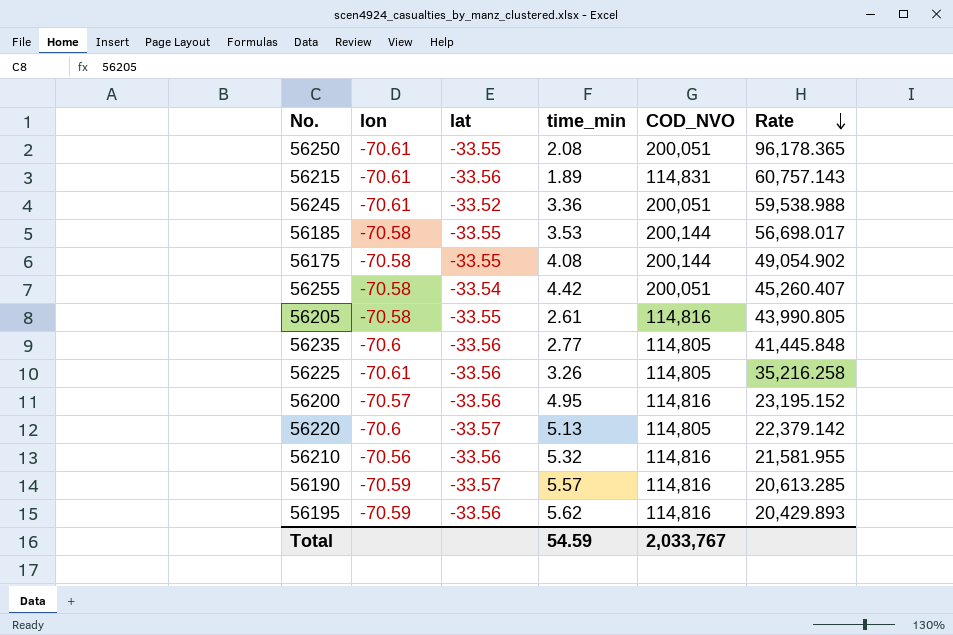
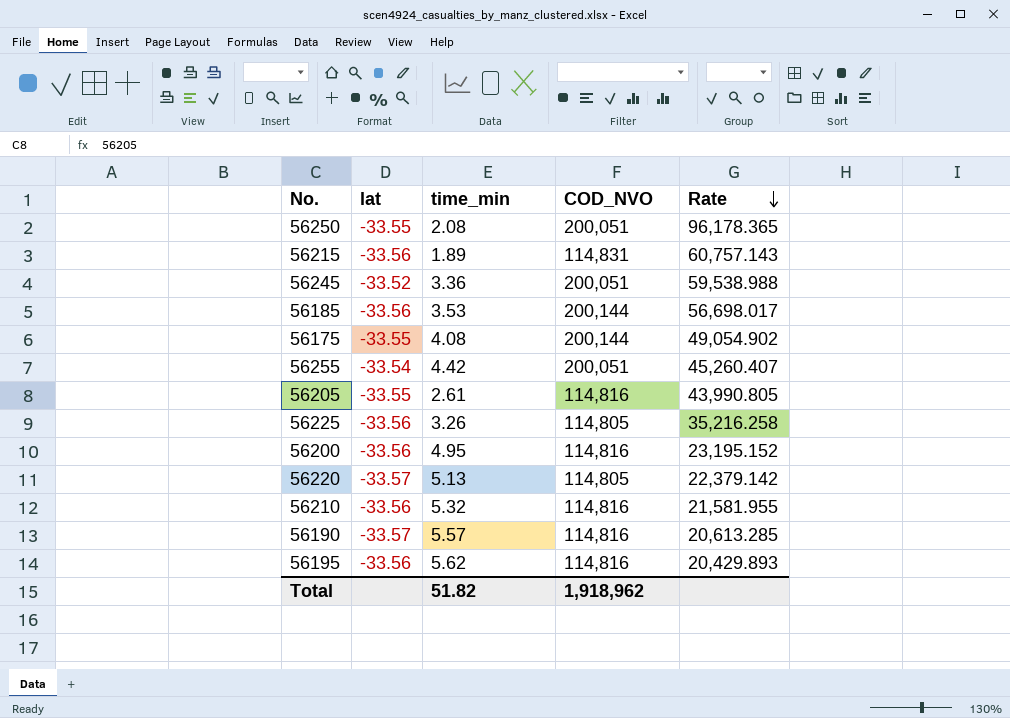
column lon | position: 2 -> none
row 56235: -70.6 | -33.56 | 2.77 | 114,805 | 41,445.848 -> none
56185 | lat: -33.55 -> -33.56
Total | time_min: 54.59 -> 51.82
Total | COD_NVO: 2,033,767 -> 1,918,962

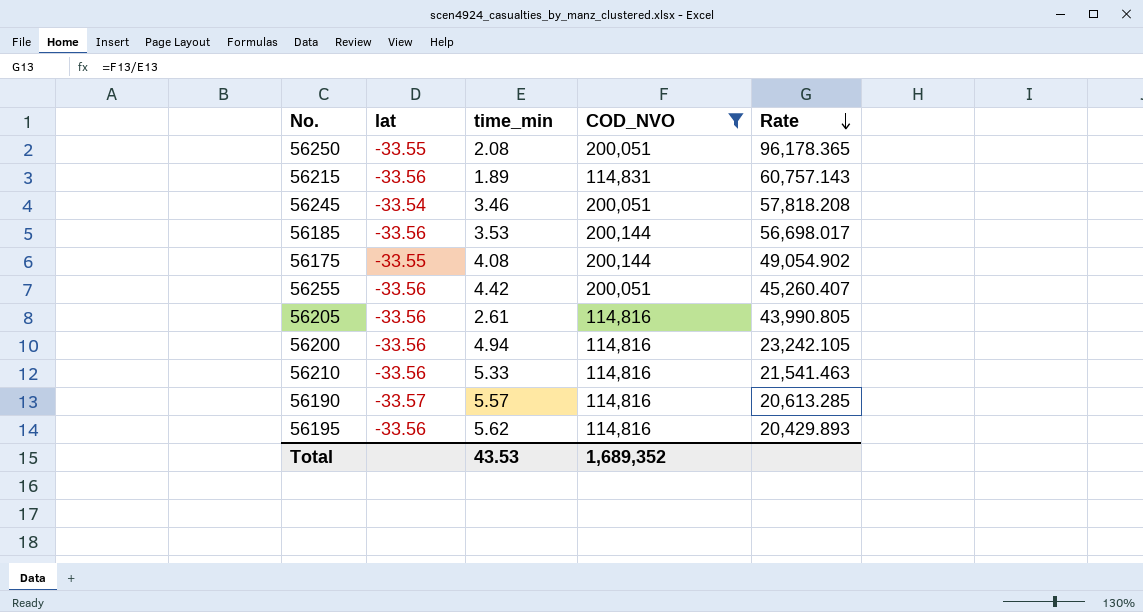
filter: none -> COD_NVO != 114,805
56245 | lat: -33.52 -> -33.54
56245 | time_min: 3.36 -> 3.46
56245 | Rate: 59,538.988 -> 57,818.208
56255 | lat: -33.54 -> -33.56
56205 | lat: -33.55 -> -33.56
56200 | time_min: 4.95 -> 4.94
56200 | Rate: 23,195.152 -> 23,242.105
56210 | time_min: 5.32 -> 5.33
56210 | Rate: 21,581.955 -> 21,541.463
Total | time_min: 51.82 -> 43.53
Total | COD_NVO: 1,918,962 -> 1,689,352

